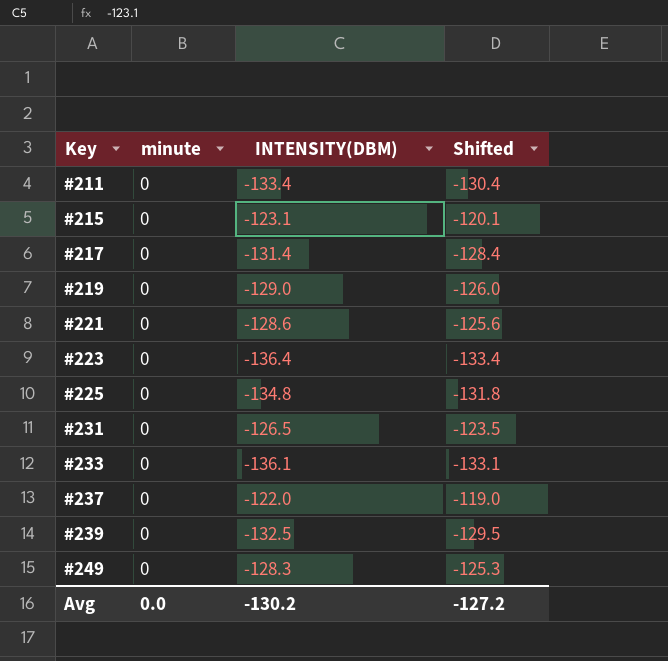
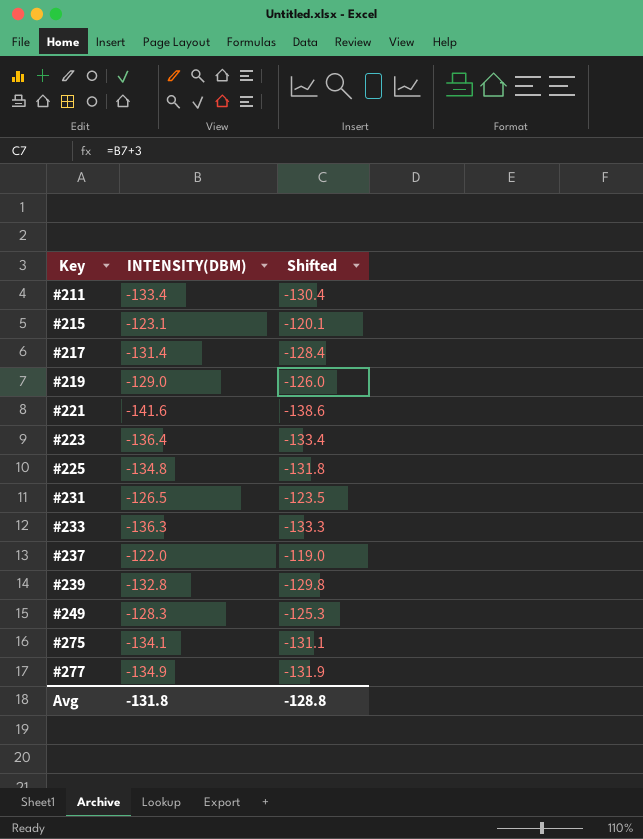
column minute | position: 2 -> none
#221 | INTENSITY(DBM): -128.6 -> -141.6
#221 | Shifted: -125.6 -> -138.6
#233 | INTENSITY(DBM): -136.1 -> -136.3
#233 | Shifted: -133.1 -> -133.3
#239 | INTENSITY(DBM): -132.5 -> -132.8
#239 | Shifted: -129.5 -> -129.8
row #275: none -> -134.1 | -131.1
row #277: none -> -134.9 | -131.9
Avg | INTENSITY(DBM): -130.2 -> -131.8
Avg | Shifted: -127.2 -> -128.8

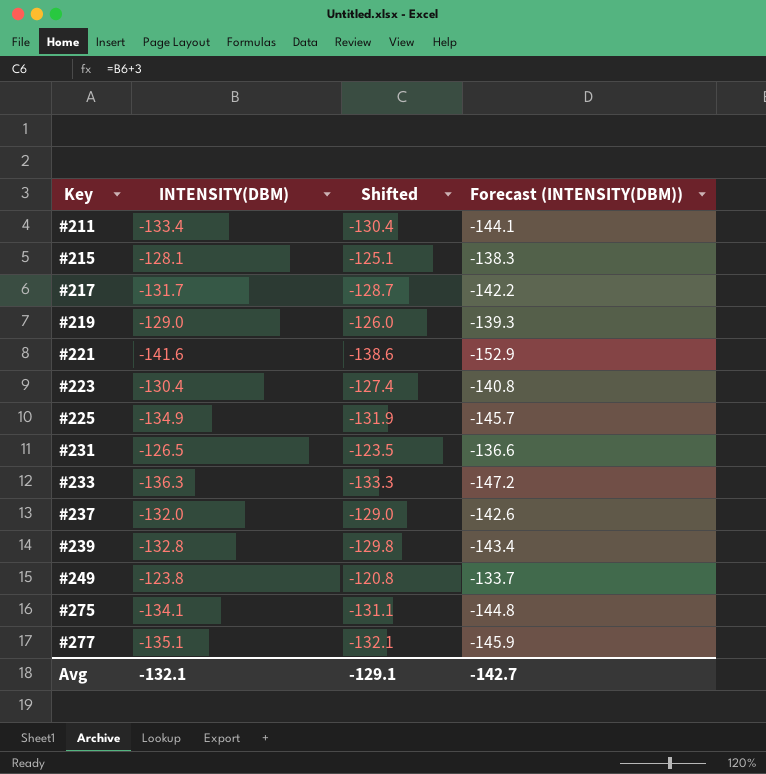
column Forecast (INTENSITY(DBM)) | formula: none -> [INTENSITY(DBM)] * 1.08
#215 | INTENSITY(DBM): -123.1 -> -128.1
#215 | Shifted: -120.1 -> -125.1
#217 | INTENSITY(DBM): -131.4 -> -131.7
#217 | Shifted: -128.4 -> -128.7
#223 | INTENSITY(DBM): -136.4 -> -130.4
#223 | Shifted: -133.4 -> -127.4
#225 | INTENSITY(DBM): -134.8 -> -134.9
#225 | Shifted: -131.8 -> -131.9
#237 | INTENSITY(DBM): -122.0 -> -132.0
#237 | Shifted: -119.0 -> -129.0
#249 | INTENSITY(DBM): -128.3 -> -123.8
#249 | Shifted: -125.3 -> -120.8
#277 | INTENSITY(DBM): -134.9 -> -135.1
#277 | Shifted: -131.9 -> -132.1
Avg | INTENSITY(DBM): -131.8 -> -132.1
Avg | Shifted: -128.8 -> -129.1

